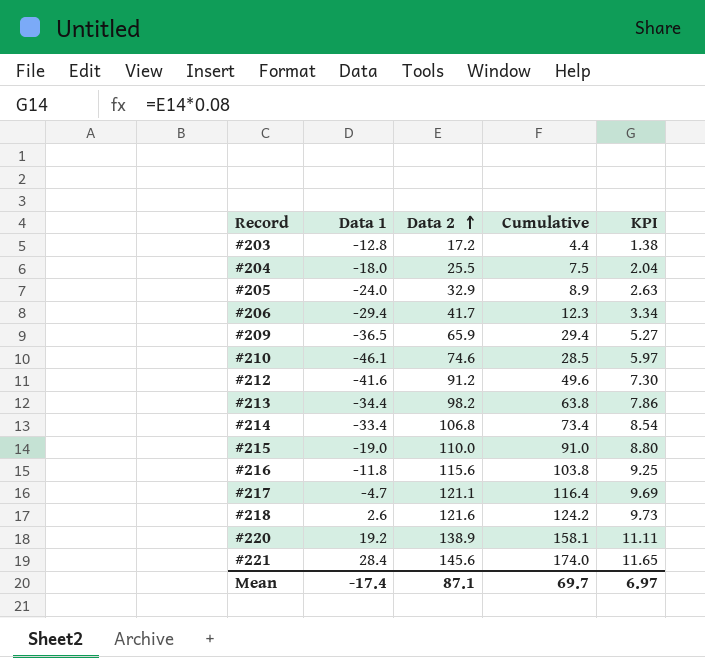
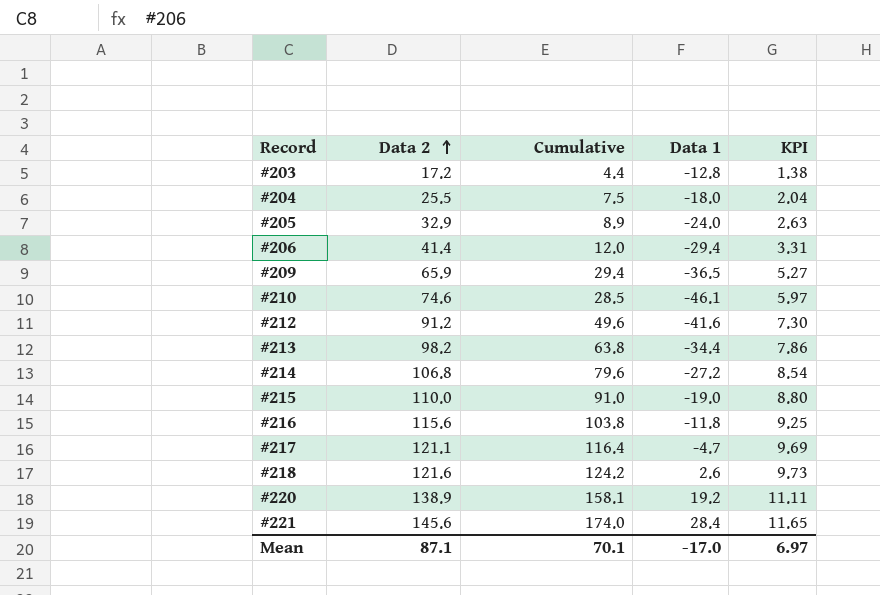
column Data 1 | position: 2 -> 4
#206 | Data 2: 41.7 -> 41.4
#206 | Cumulative: 12.3 -> 12.0
#206 | KPI: 3.34 -> 3.31
#214 | Cumulative: 73.4 -> 79.6
#214 | Data 1: -33.4 -> -27.2
Mean | Cumulative: 69.7 -> 70.1
Mean | Data 1: -17.4 -> -17.0

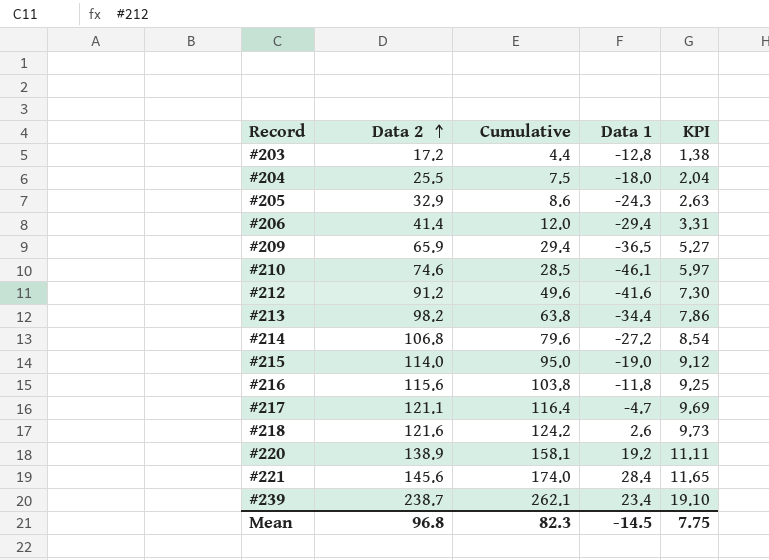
#205 | Cumulative: 8.9 -> 8.6
#205 | Data 1: -24.0 -> -24.3
#215 | Data 2: 110.0 -> 114.0
#215 | Cumulative: 91.0 -> 95.0
#215 | KPI: 8.80 -> 9.12
row #239: none -> 238.7 | 262.1 | 23.4 | 19.10
Mean | Data 2: 87.1 -> 96.8
Mean | Cumulative: 70.1 -> 82.3
Mean | Data 1: -17.0 -> -14.5
Mean | KPI: 6.97 -> 7.75

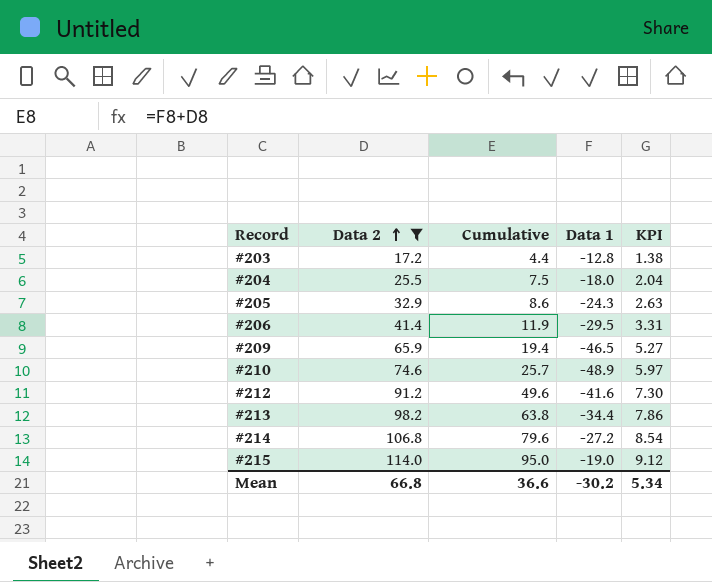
filter: none -> Data 2 <= 114.0
#206 | Cumulative: 12.0 -> 11.9
#206 | Data 1: -29.4 -> -29.5
#209 | Cumulative: 29.4 -> 19.4
#209 | Data 1: -36.5 -> -46.5
#210 | Cumulative: 28.5 -> 25.7
#210 | Data 1: -46.1 -> -48.9
Mean | Data 2: 96.8 -> 66.8
Mean | Cumulative: 82.3 -> 36.6
Mean | Data 1: -14.5 -> -30.2
Mean | KPI: 7.75 -> 5.34

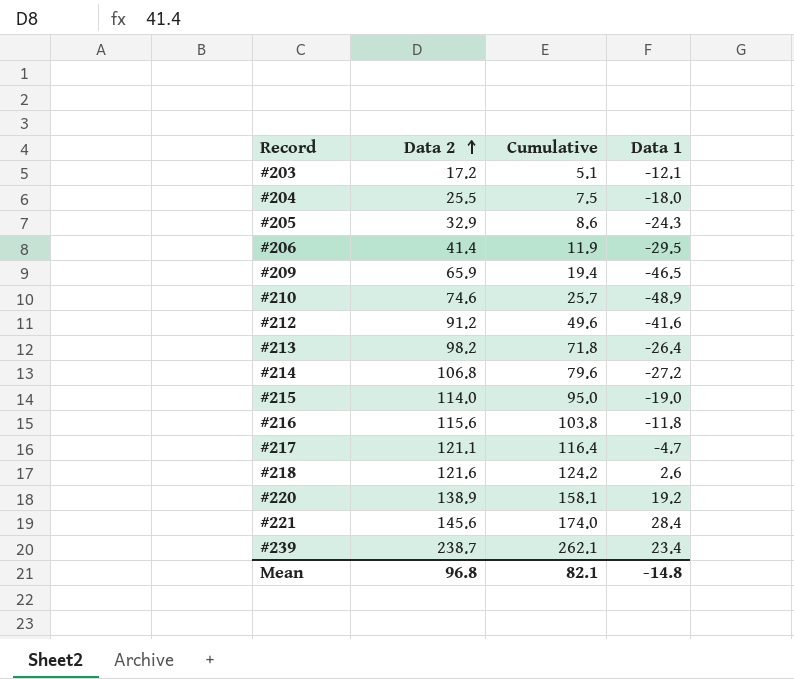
filter: Data 2 <= 114.0 -> none
column KPI | formula: [Data 2] * 0.08 -> none
#203 | Cumulative: 4.4 -> 5.1
#203 | Data 1: -12.8 -> -12.1
#213 | Cumulative: 63.8 -> 71.8
#213 | Data 1: -34.4 -> -26.4
Mean | Data 2: 66.8 -> 96.8
Mean | Cumulative: 36.6 -> 82.1
Mean | Data 1: -30.2 -> -14.8

